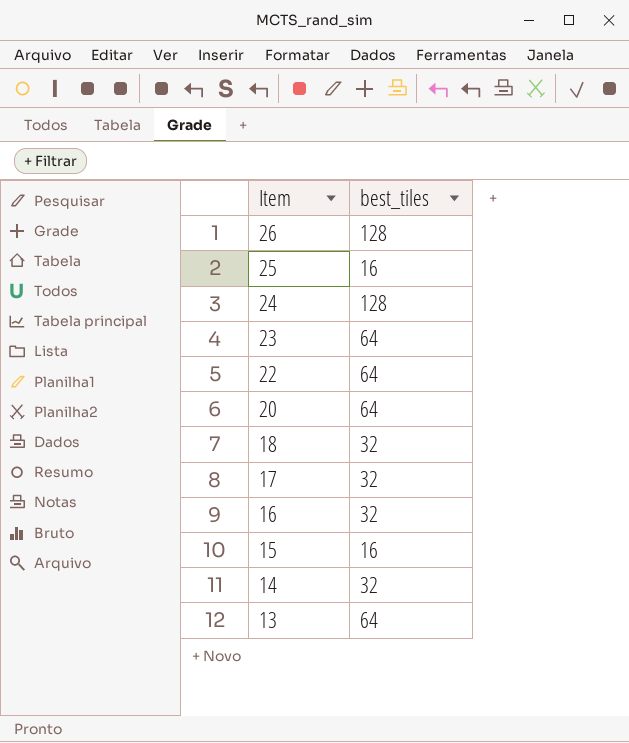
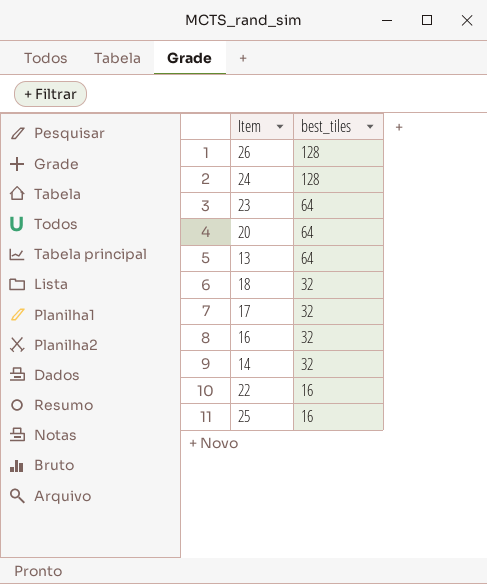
row order: Item descending -> best_tiles descending
row 15: 16 -> none
22 | best_tiles: 64 -> 16

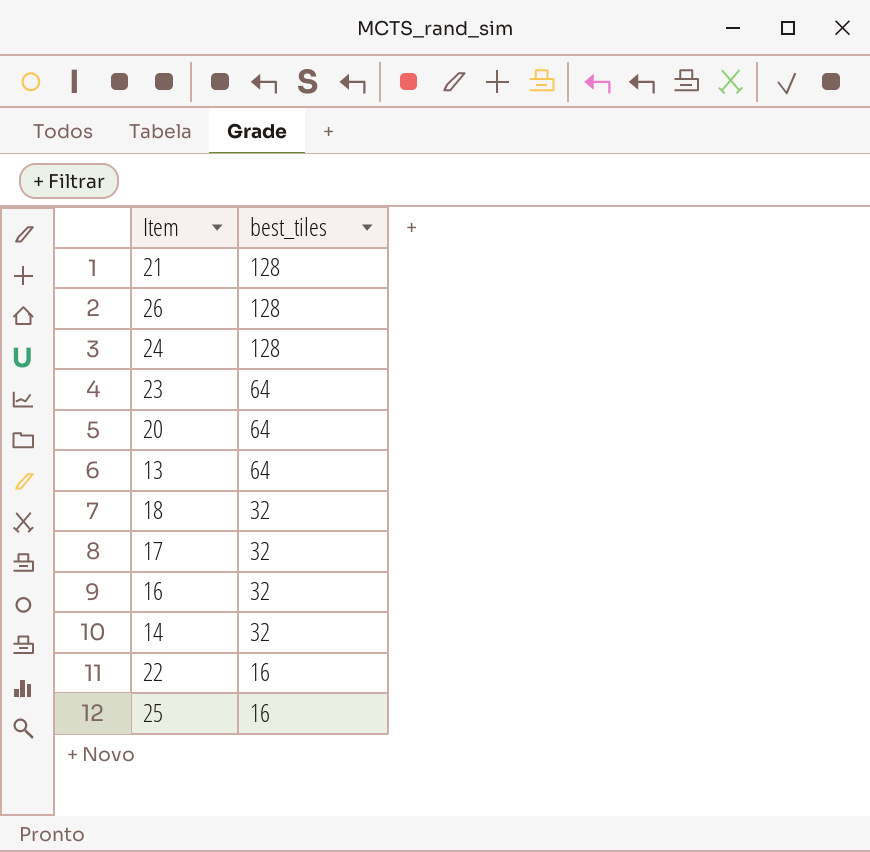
row 21: none -> 128

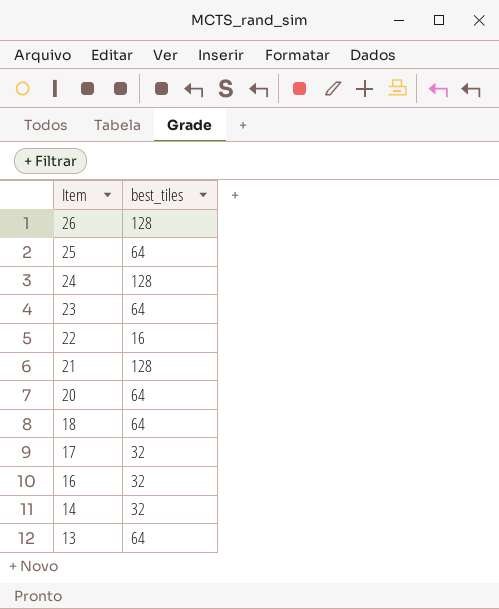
row order: best_tiles descending -> Item descending
25 | best_tiles: 16 -> 64
18 | best_tiles: 32 -> 64

